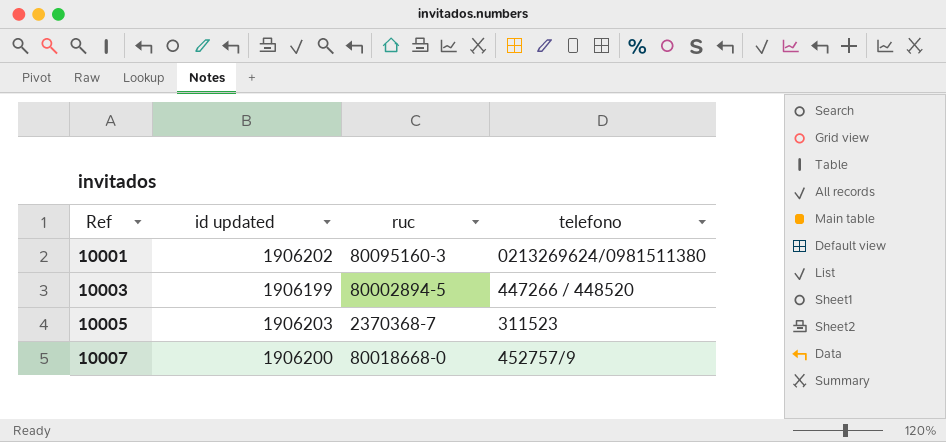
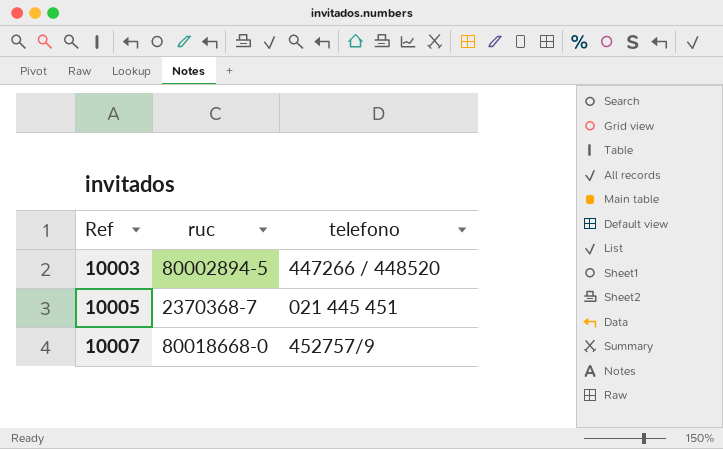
column id updated | position: 2 -> none
row 10001: 1906202 | 80095160-3 | 0213269624/0981511380 -> none
10005 | telefono: 311523 -> 021 445 451

